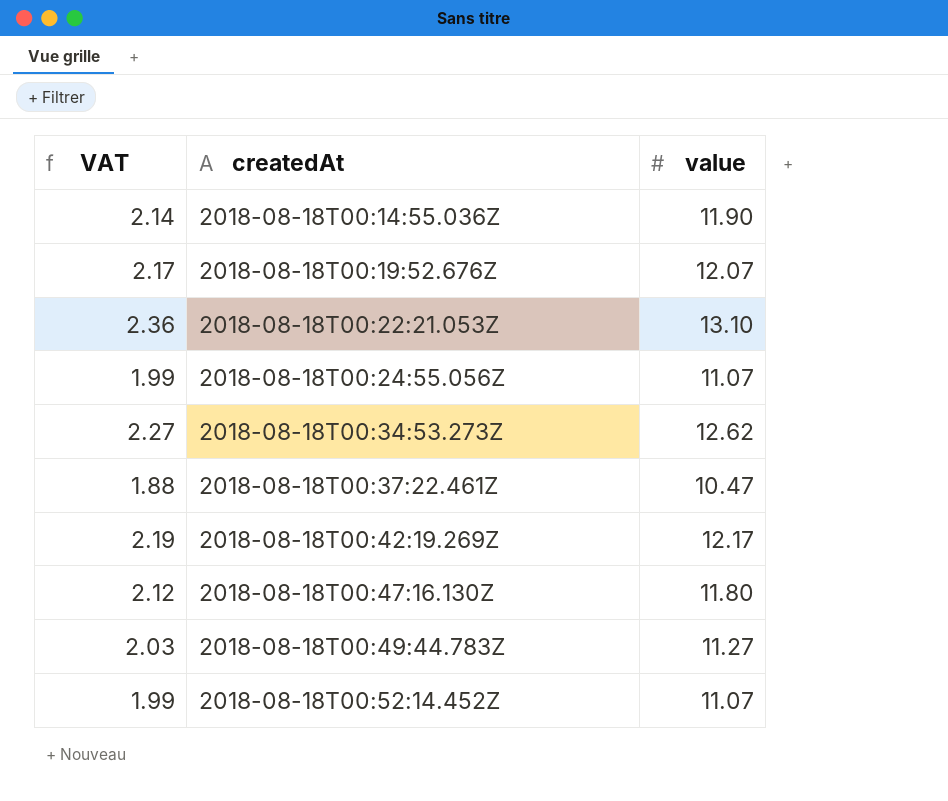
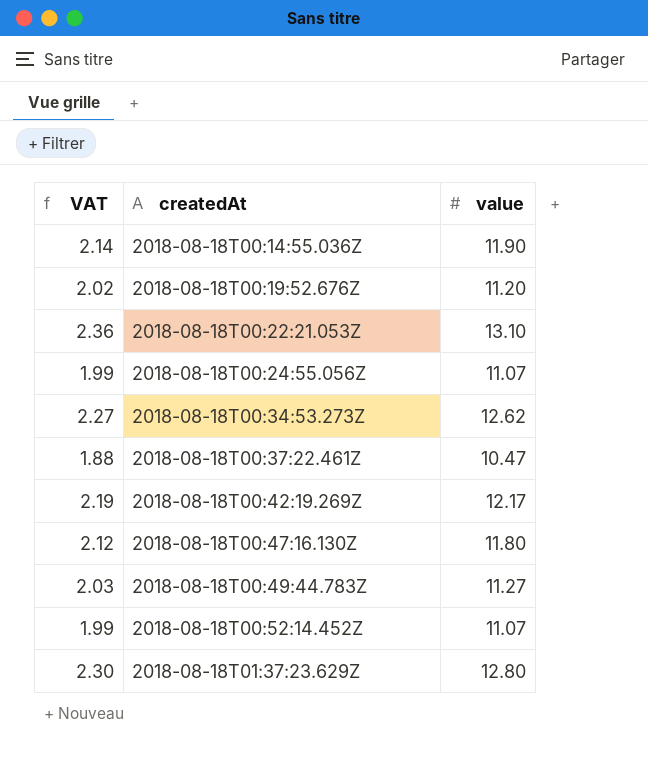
2018-08-18T00:19:52.676Z | VAT: 2.17 -> 2.02
2018-08-18T00:19:52.676Z | value: 12.07 -> 11.20
row 2018-08-18T01:37:23.629Z: none -> 2.30 | 12.80

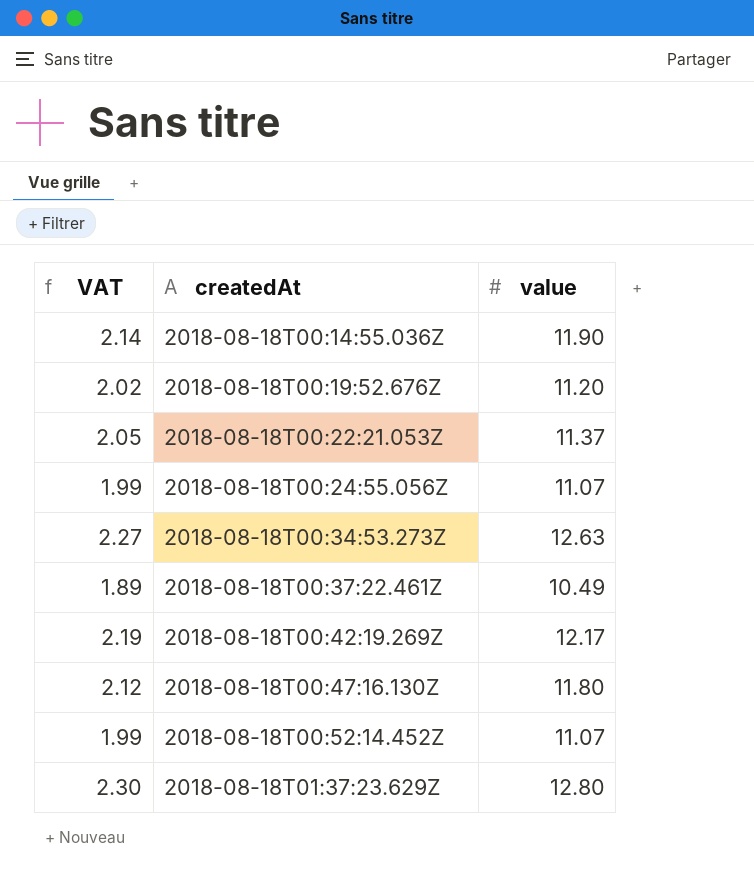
row 2018-08-18T00:49:44.783Z: 2.03 | 11.27 -> none
2018-08-18T00:22:21.053Z | VAT: 2.36 -> 2.05
2018-08-18T00:22:21.053Z | value: 13.10 -> 11.37
2018-08-18T00:34:53.273Z | value: 12.62 -> 12.63
2018-08-18T00:37:22.461Z | VAT: 1.88 -> 1.89
2018-08-18T00:37:22.461Z | value: 10.47 -> 10.49

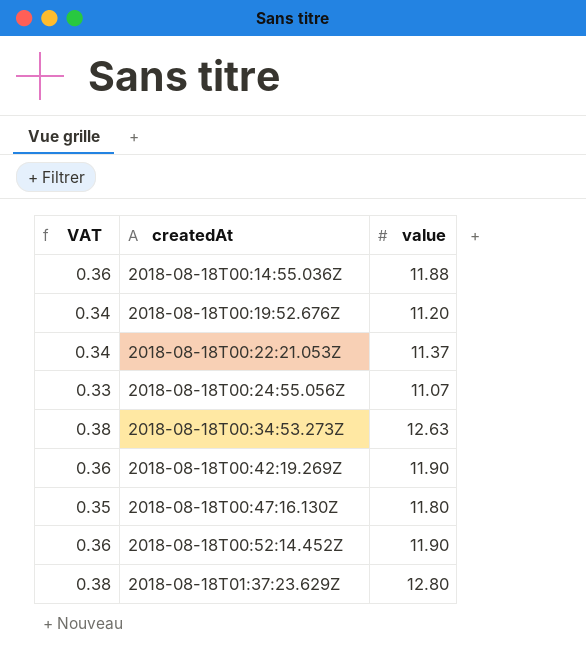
column VAT | formula: [value] * 0.18 -> [value] * 0.03
row 2018-08-18T00:37:22.461Z: 1.89 | 10.49 -> none
2018-08-18T00:14:55.036Z | value: 11.90 -> 11.88
2018-08-18T00:42:19.269Z | value: 12.17 -> 11.90
2018-08-18T00:52:14.452Z | value: 11.07 -> 11.90

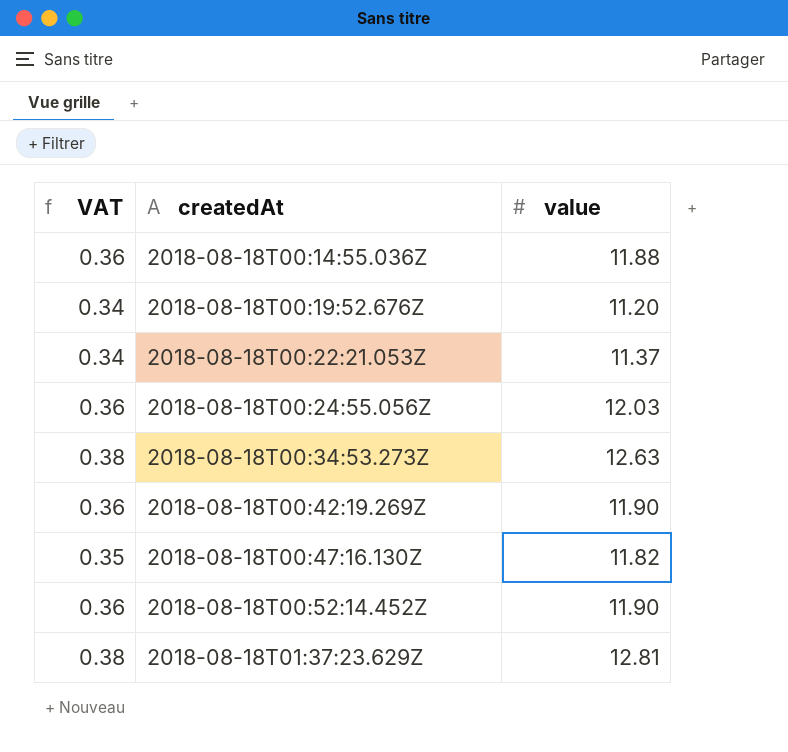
2018-08-18T00:24:55.056Z | VAT: 0.33 -> 0.36
2018-08-18T00:24:55.056Z | value: 11.07 -> 12.03
2018-08-18T00:47:16.130Z | value: 11.80 -> 11.82
2018-08-18T01:37:23.629Z | value: 12.80 -> 12.81

